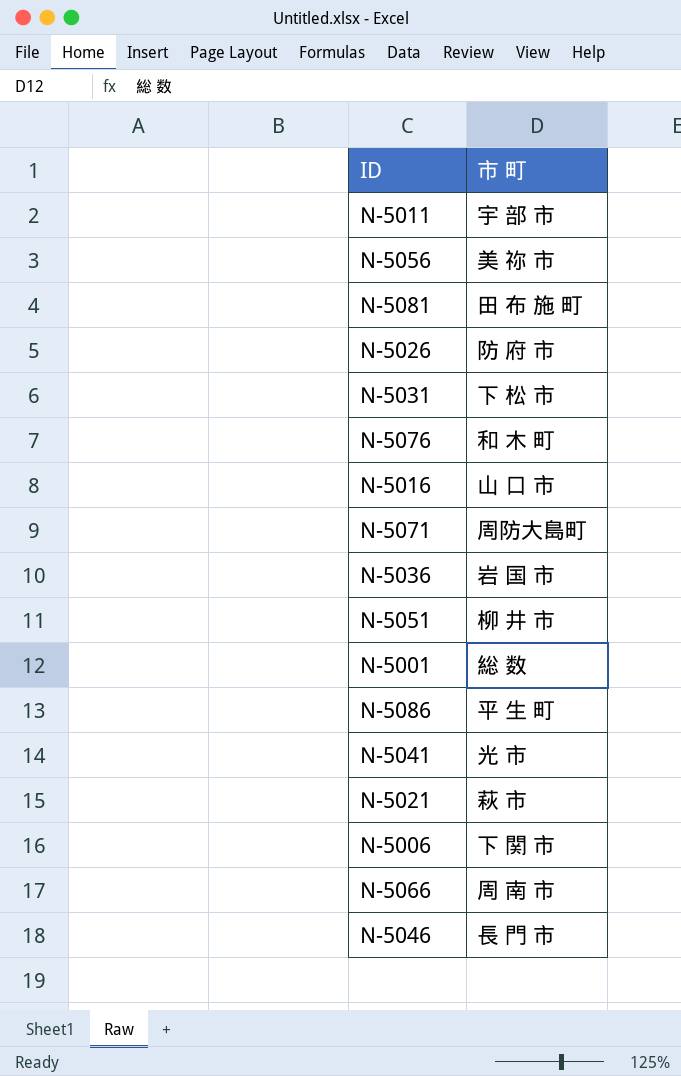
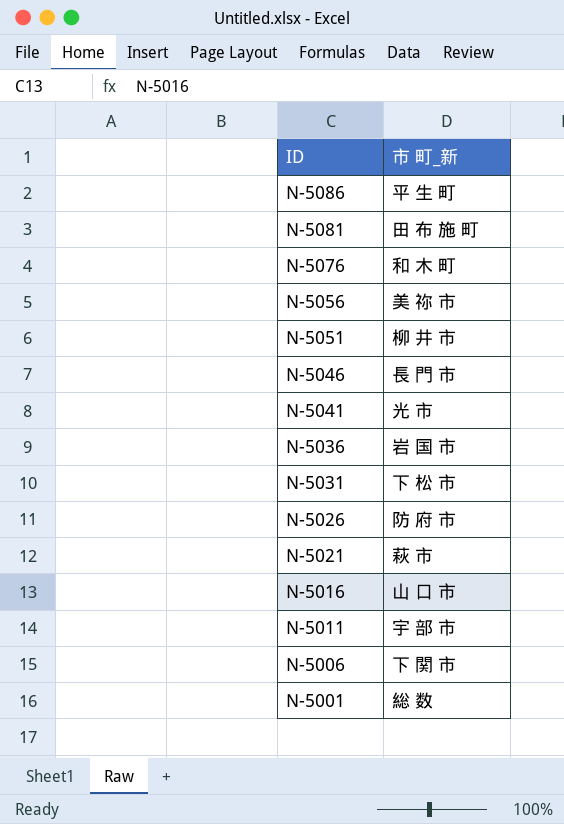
row order: none -> ID descending
column name: 市 町 -> 市 町_新
row N-5071: 周防大島町 -> none
row N-5066: 周 南 市 -> none

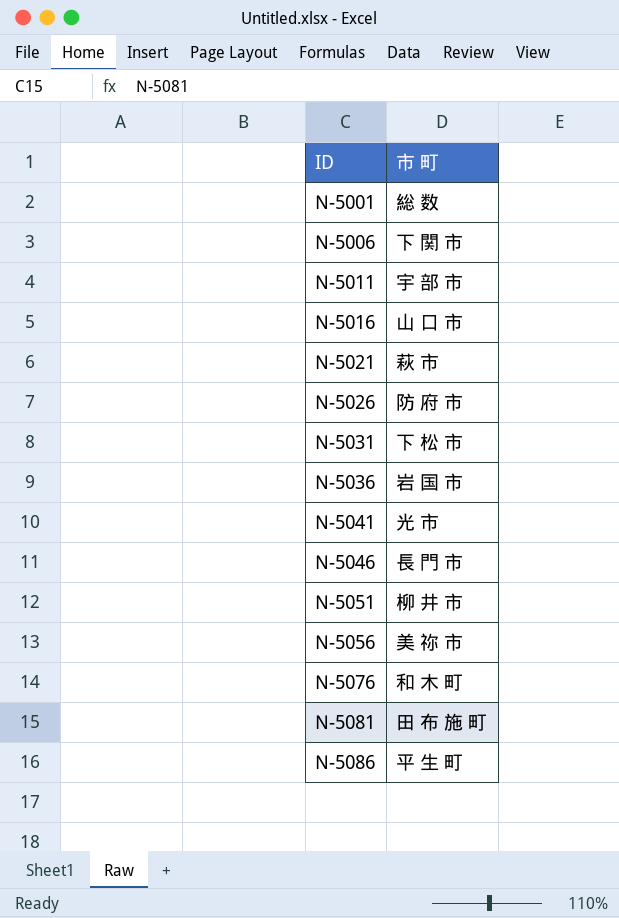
row order: ID descending -> ID ascending
column name: 市 町_新 -> 市 町

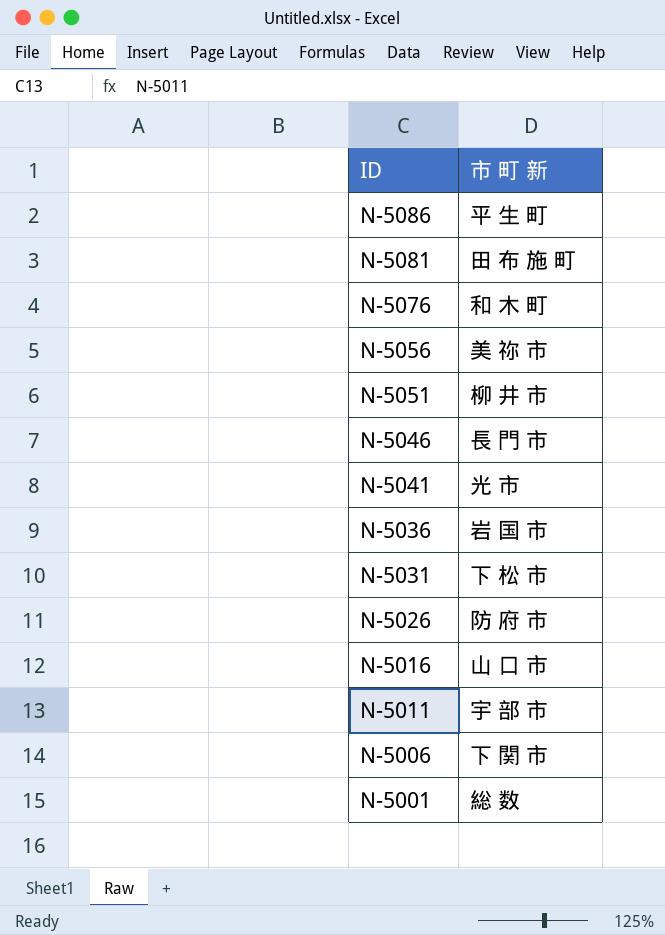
row order: ID ascending -> ID descending
column name: 市 町 -> 市 町 新
row N-5021: 萩 市 -> none

